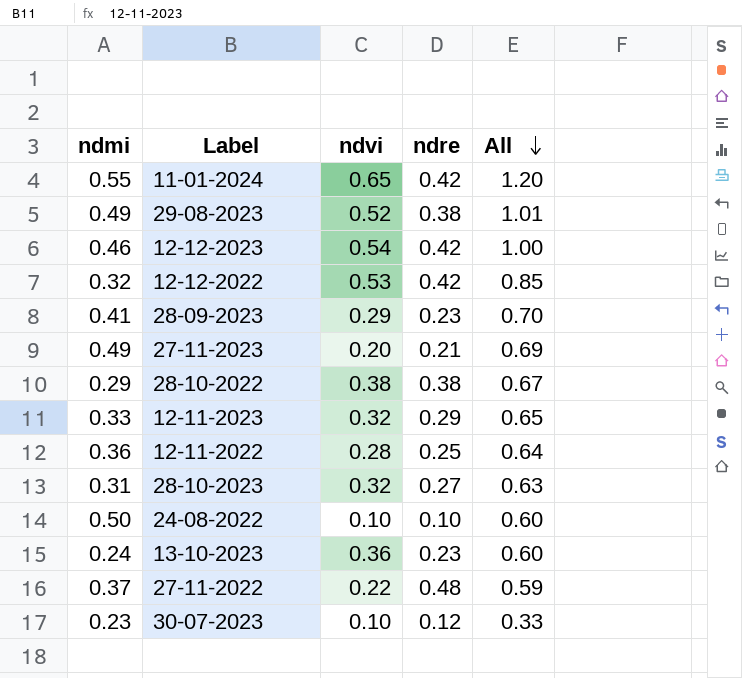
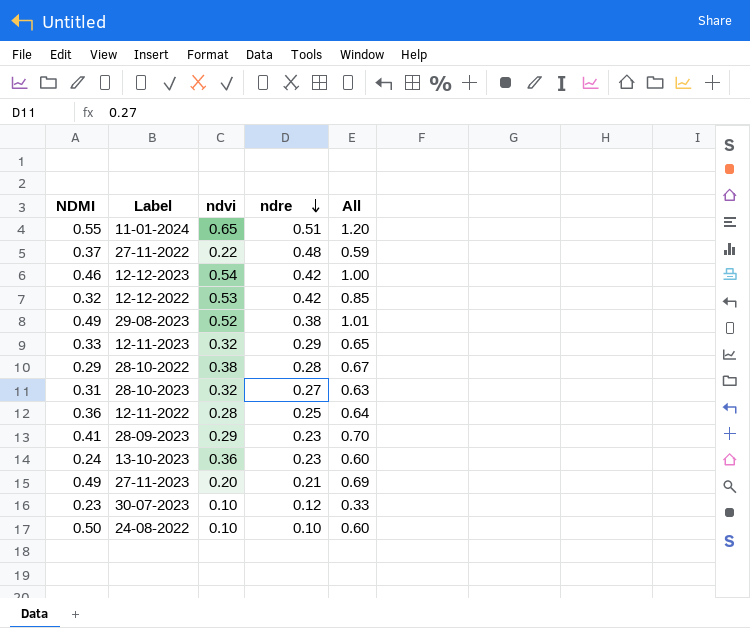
row order: All descending -> ndre descending
column name: ndmi -> NDMI
11-01-2024 | ndre: 0.42 -> 0.51
28-10-2022 | ndre: 0.38 -> 0.28

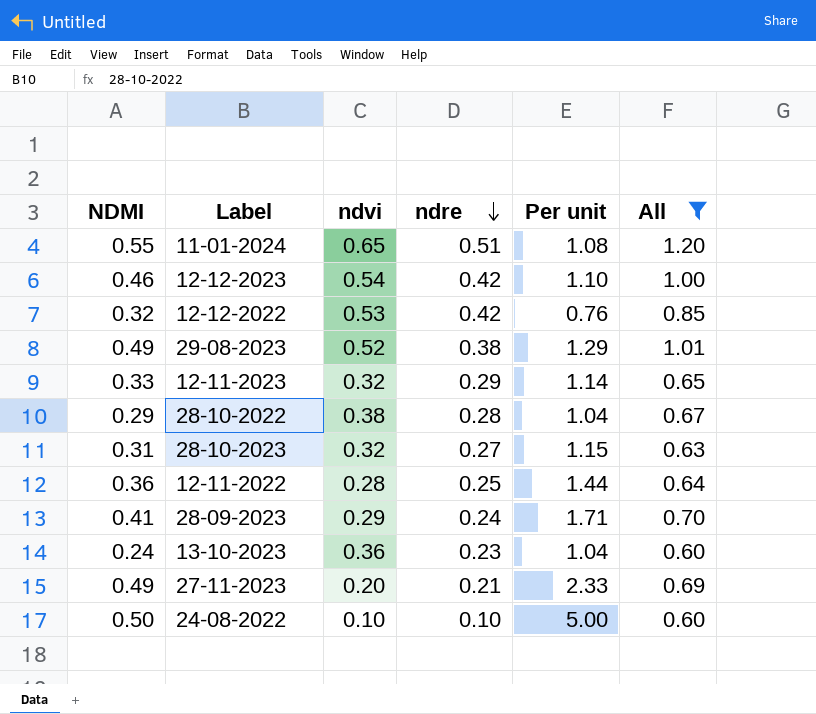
filter: none -> All >= 0.60
column Per unit | formula: none -> [NDMI] / [ndre]
28-09-2023 | ndre: 0.23 -> 0.24

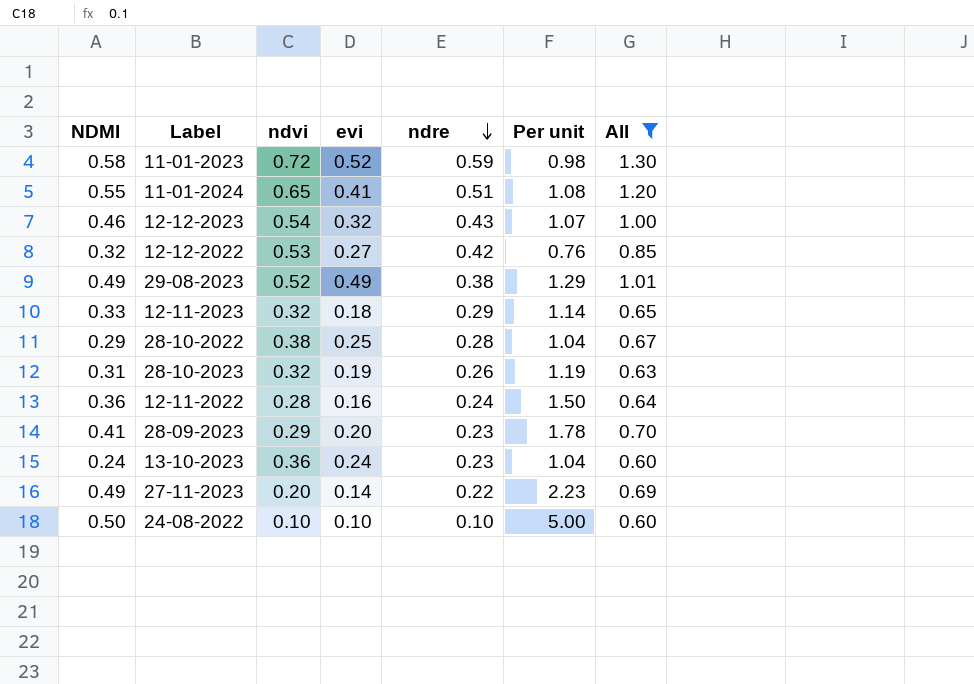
column evi | position: none -> 4
row 11-01-2023: none -> 0.58 | 0.72 | 0.52 | 0.59 | 0.98 | 1.30
12-12-2023 | ndre: 0.42 -> 0.43
12-12-2023 | Per unit: 1.10 -> 1.07
28-10-2023 | ndre: 0.27 -> 0.26
28-10-2023 | Per unit: 1.15 -> 1.19
12-11-2022 | ndre: 0.25 -> 0.24
12-11-2022 | Per unit: 1.44 -> 1.50
28-09-2023 | ndre: 0.24 -> 0.23
28-09-2023 | Per unit: 1.71 -> 1.78
27-11-2023 | ndre: 0.21 -> 0.22
27-11-2023 | Per unit: 2.33 -> 2.23

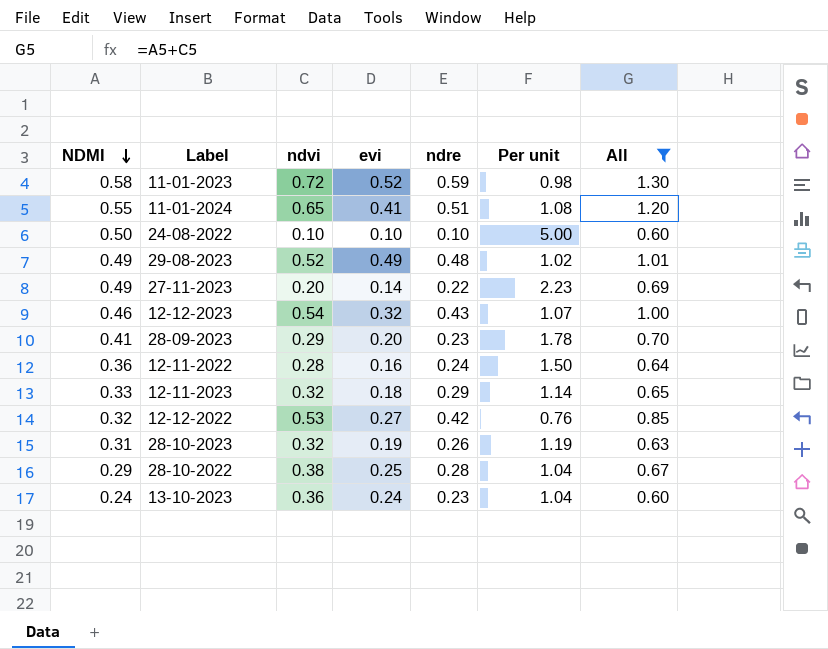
row order: ndre descending -> NDMI descending
29-08-2023 | ndre: 0.38 -> 0.48
29-08-2023 | Per unit: 1.29 -> 1.02

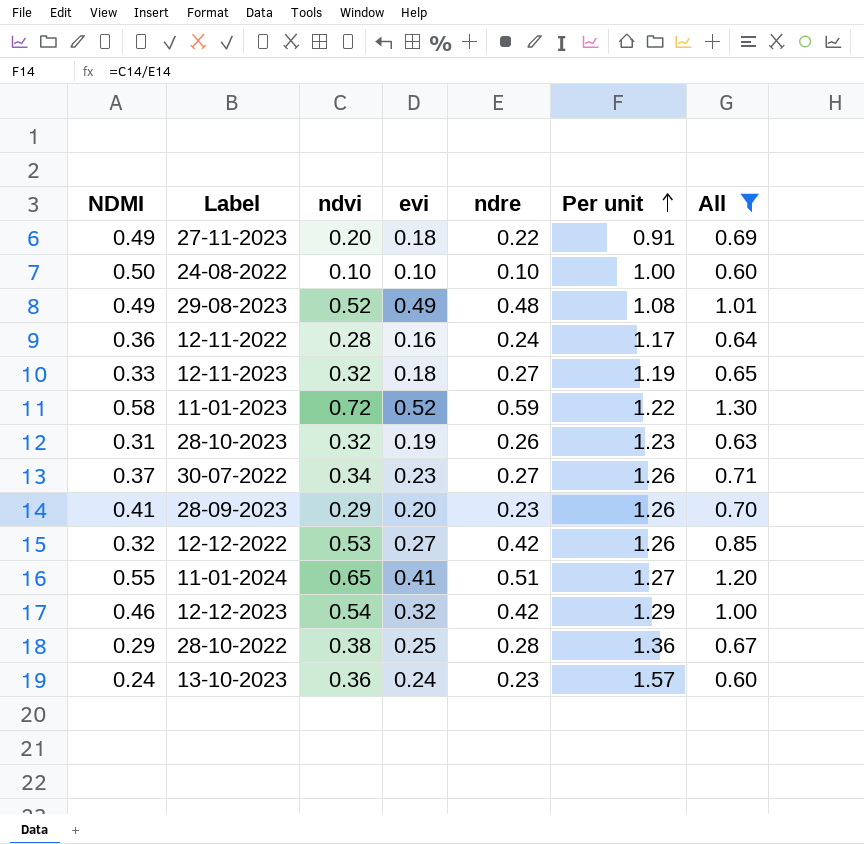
row order: NDMI descending -> Per unit ascending
column Per unit | formula: [NDMI] / [ndre] -> [ndvi] / [ndre]
27-11-2023 | evi: 0.14 -> 0.18
12-11-2023 | ndre: 0.29 -> 0.27
row 30-07-2022: none -> 0.37 | 0.34 | 0.23 | 0.27 | 1.26 | 0.71
12-12-2023 | ndre: 0.43 -> 0.42

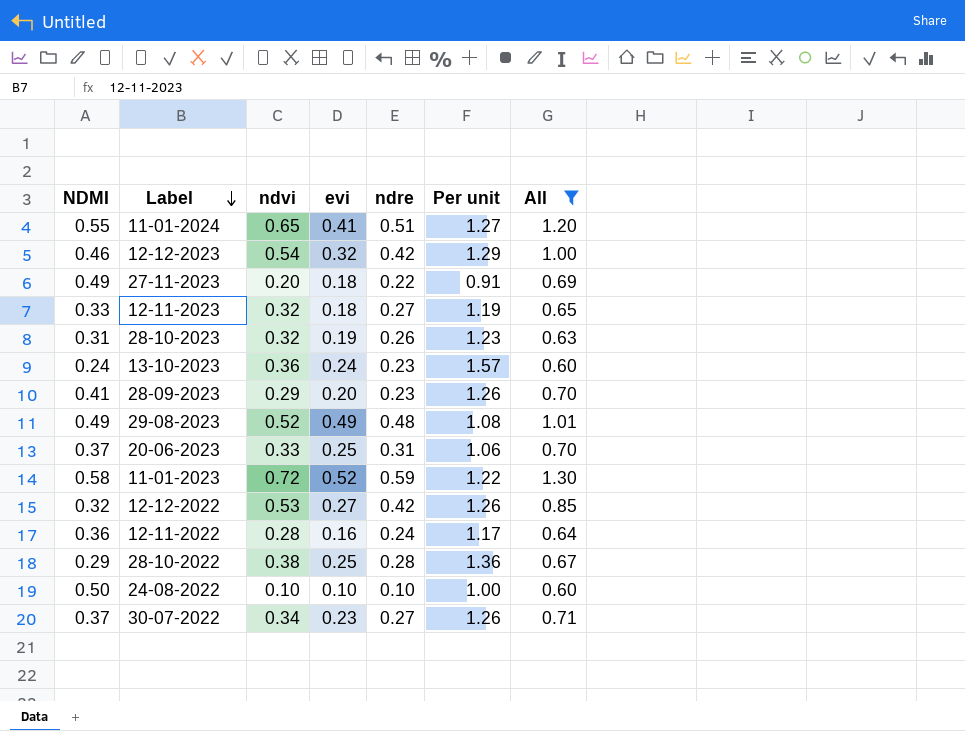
row order: Per unit ascending -> Label descending
row 20-06-2023: none -> 0.37 | 0.33 | 0.25 | 0.31 | 1.06 | 0.70

